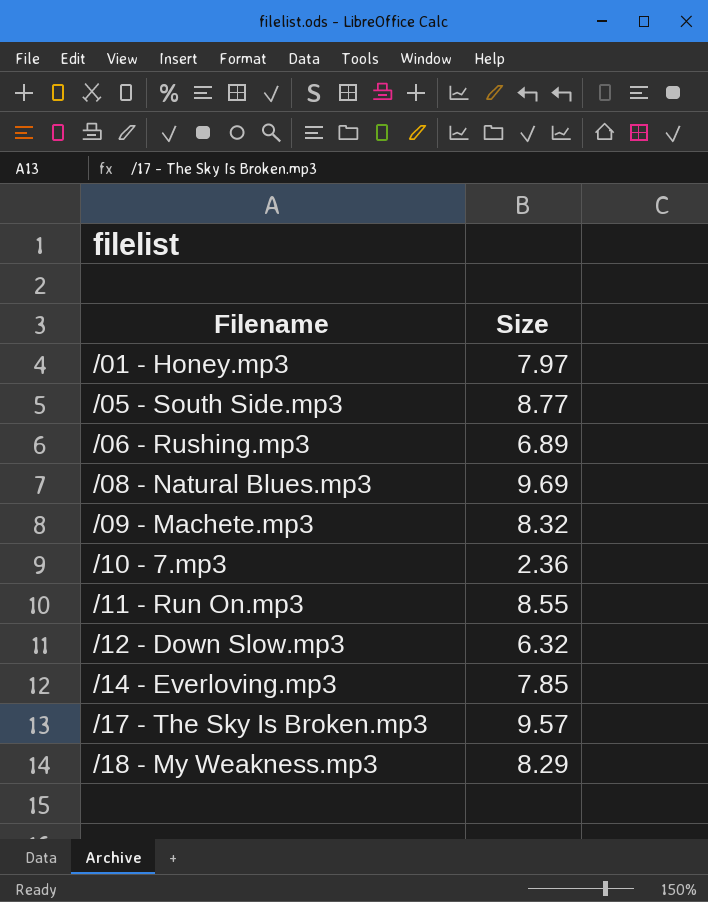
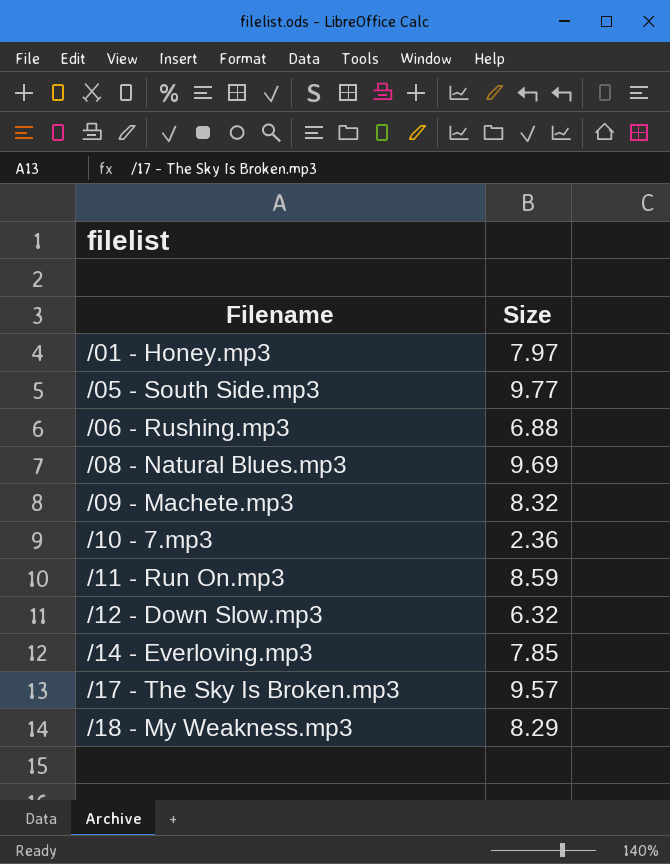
/05 - South Side.mp3 | Size: 8.77 -> 9.77
/06 - Rushing.mp3 | Size: 6.89 -> 6.88
/11 - Run On.mp3 | Size: 8.55 -> 8.59

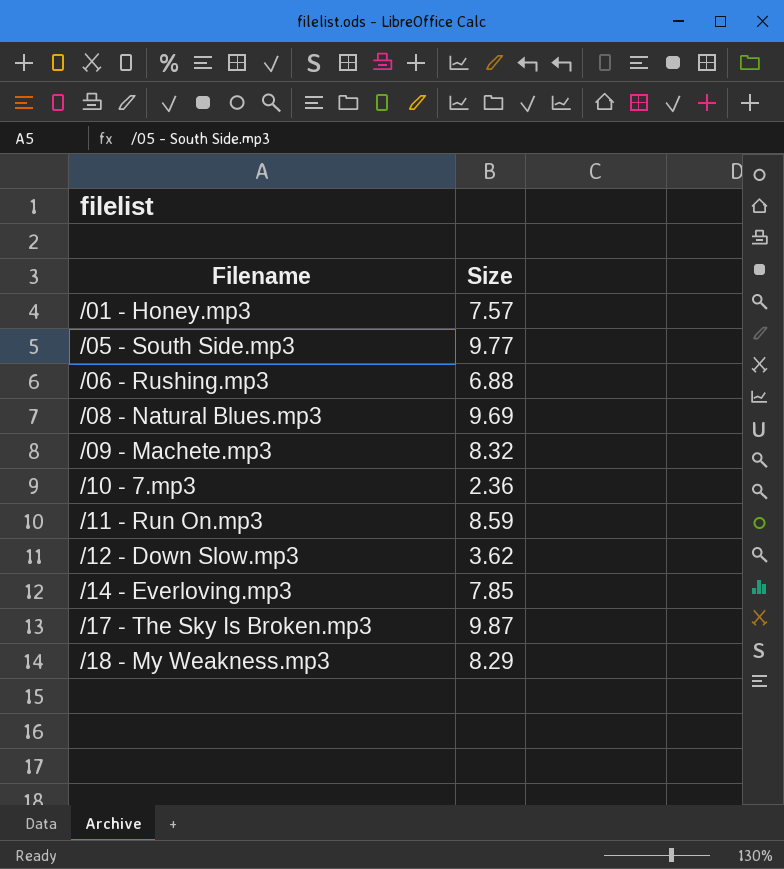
/01 - Honey.mp3 | Size: 7.97 -> 7.57
/12 - Down Slow.mp3 | Size: 6.32 -> 3.62
/17 - The Sky Is Broken.mp3 | Size: 9.57 -> 9.87

